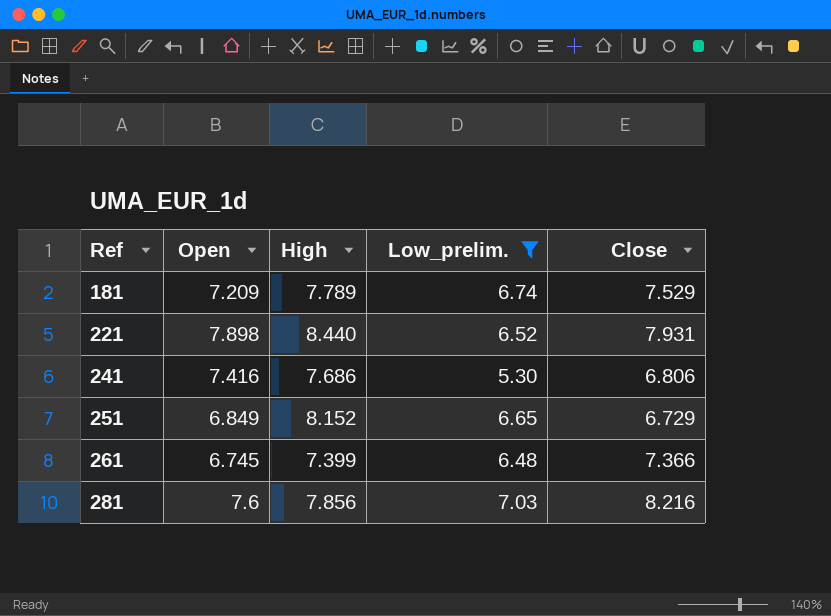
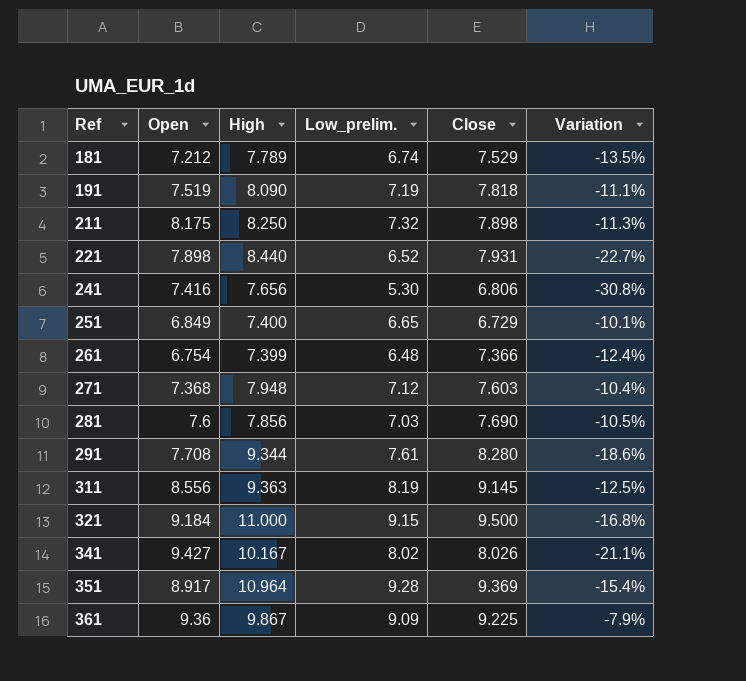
filter: Low_prelim. <= 7.03 -> none
column Variation | formula: none -> ([Low_prelim.] - [High]) / [High]
181 | Open: 7.209 -> 7.212
241 | High: 7.686 -> 7.656
251 | High: 8.152 -> 7.400
261 | Open: 6.745 -> 6.754
281 | Close: 8.216 -> 7.690

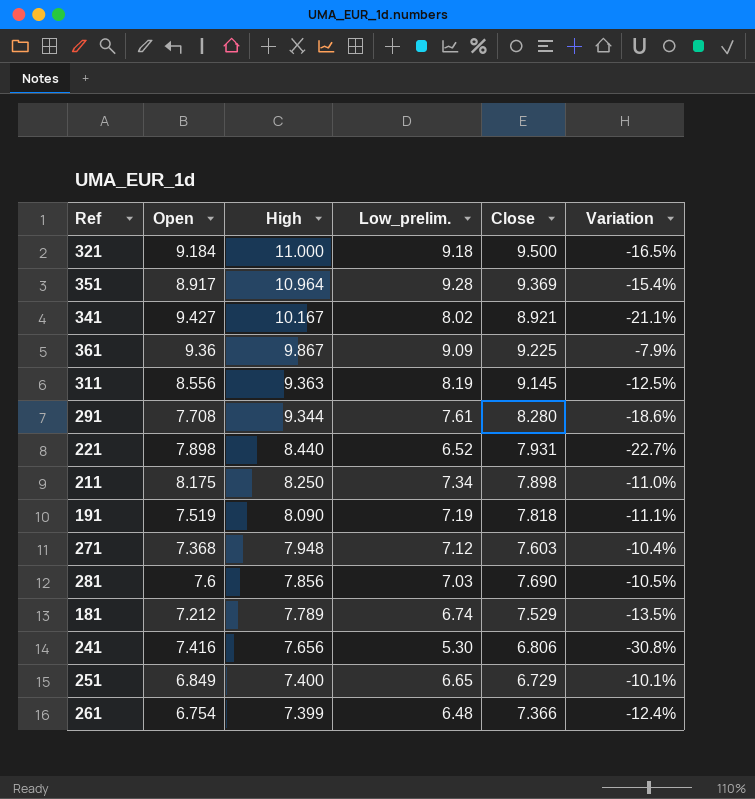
row order: Ref ascending -> High descending
321 | Low_prelim.: 9.15 -> 9.18
321 | Variation: -16.8% -> -16.5%
341 | Close: 8.026 -> 8.921
211 | Low_prelim.: 7.32 -> 7.34
211 | Variation: -11.3% -> -11.0%

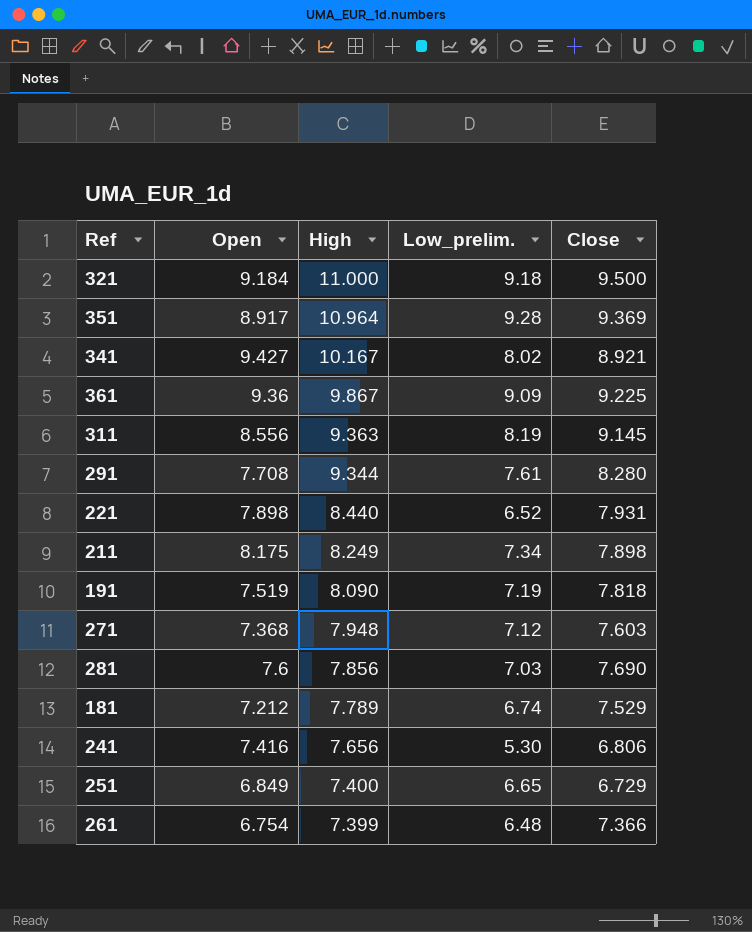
column Variation | formula: ([Low_prelim.] - [High]) / [High] -> none
211 | High: 8.250 -> 8.249

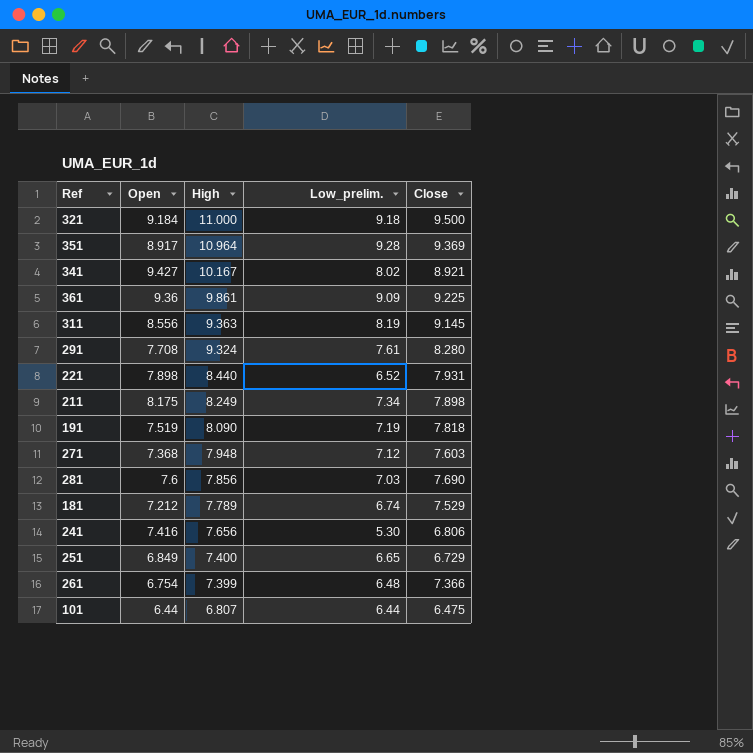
361 | High: 9.867 -> 9.861
291 | High: 9.344 -> 9.324
row 101: none -> 6.44 | 6.807 | 6.44 | 6.475

